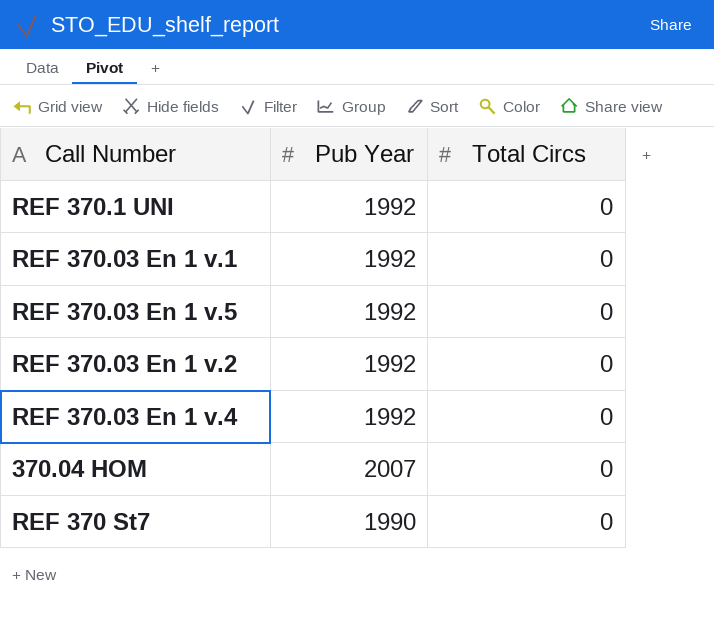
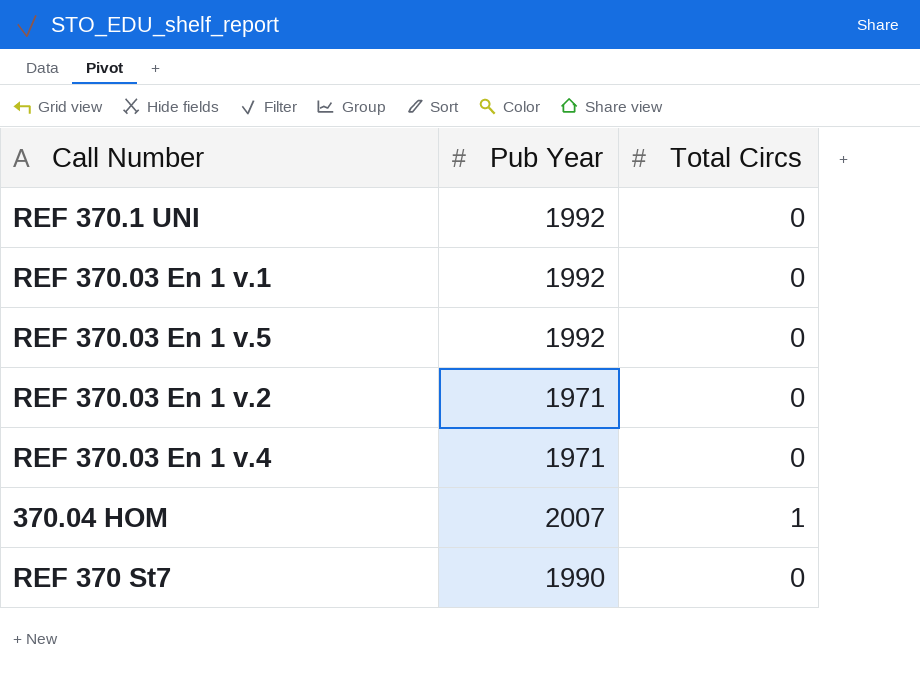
REF 370.03 En 1 v.2 | Pub Year: 1992 -> 1971
REF 370.03 En 1 v.4 | Pub Year: 1992 -> 1971
370.04 HOM | Total Circs: 0 -> 1

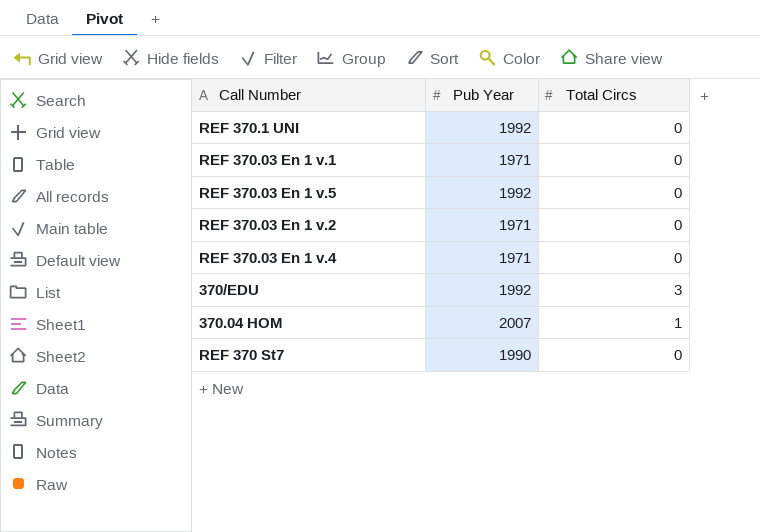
REF 370.03 En 1 v.1 | Pub Year: 1992 -> 1971
row 370/EDU: none -> 1992 | 3

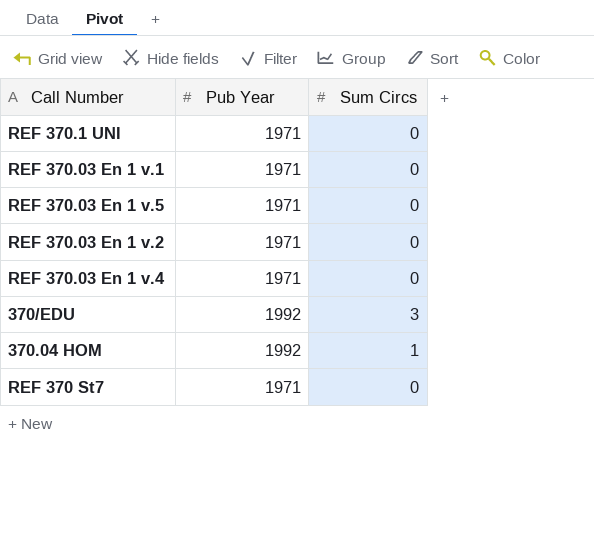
column name: Total Circs -> Sum Circs
REF 370.1 UNI | Pub Year: 1992 -> 1971
REF 370.03 En 1 v.5 | Pub Year: 1992 -> 1971
370.04 HOM | Pub Year: 2007 -> 1992
REF 370 St7 | Pub Year: 1990 -> 1971

